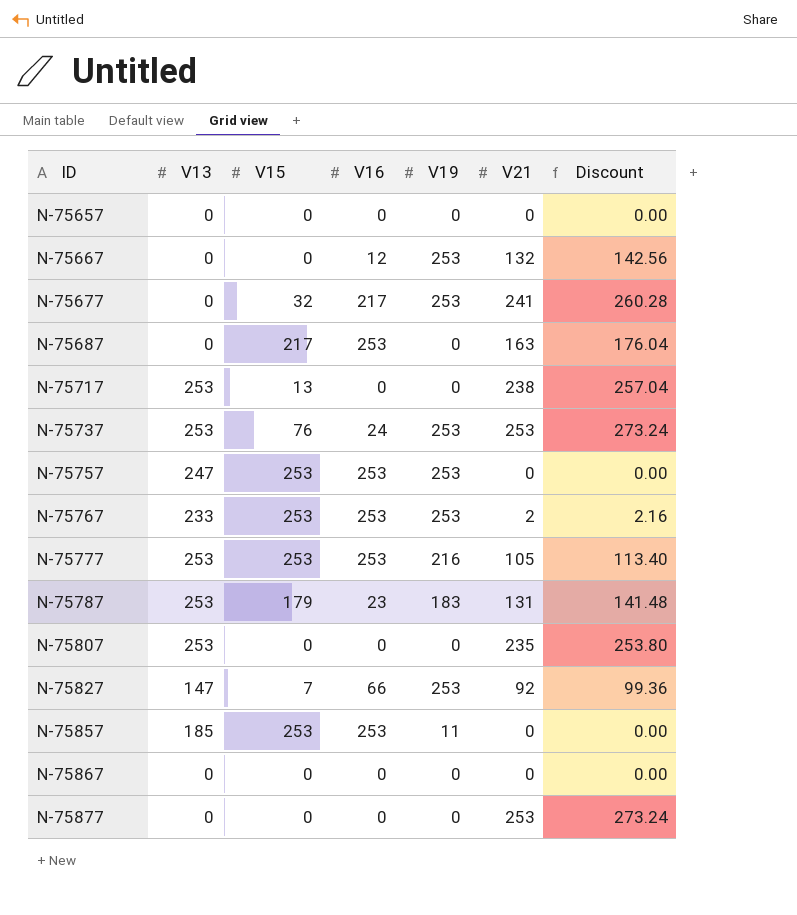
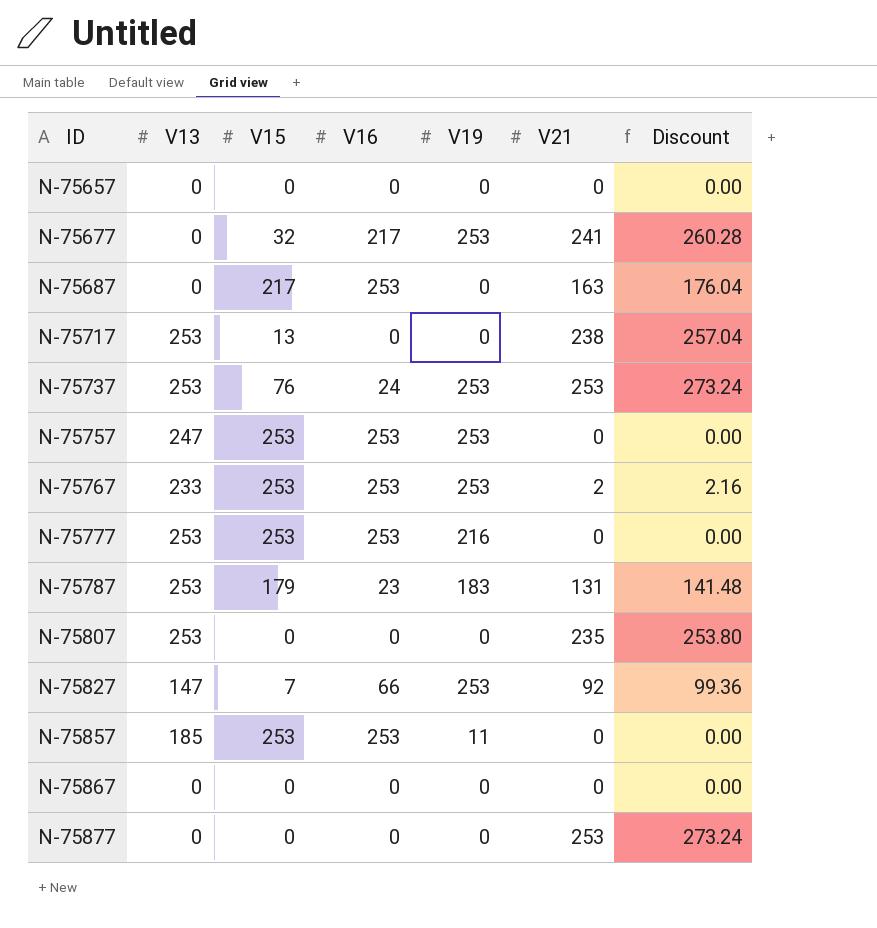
row N-75667: 0 | 0 | 12 | 253 | 132 | 142.56 -> none
N-75777 | V21: 105 -> 0
N-75777 | Discount: 113.40 -> 0.00

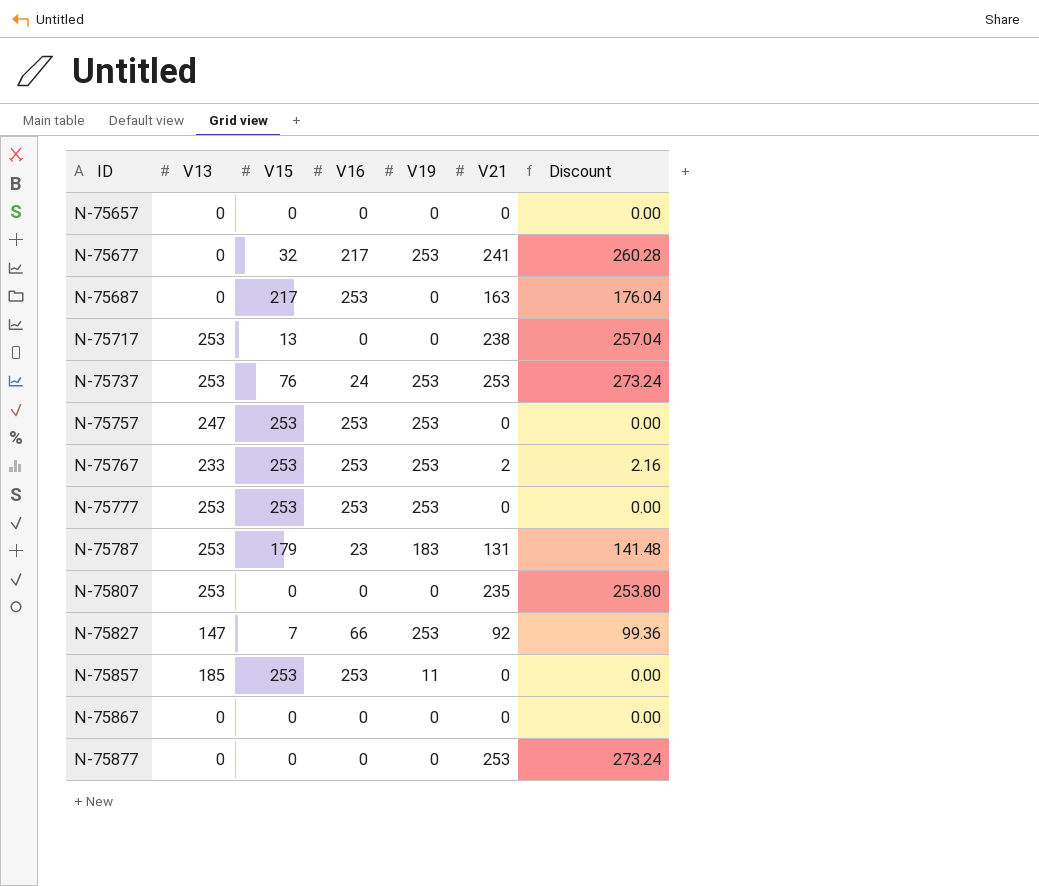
N-75777 | V19: 216 -> 253

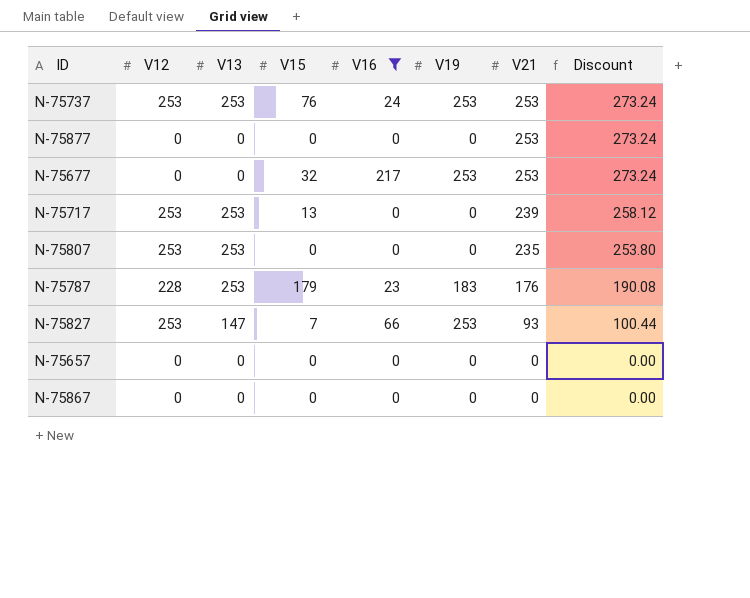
filter: none -> V16 != 253
row order: ID ascending -> V21 descending
column V12 | position: none -> 2
N-75677 | V21: 241 -> 253
N-75677 | Discount: 260.28 -> 273.24
N-75717 | V21: 238 -> 239
N-75717 | Discount: 257.04 -> 258.12
N-75787 | V21: 131 -> 176
N-75787 | Discount: 141.48 -> 190.08
N-75827 | V21: 92 -> 93
N-75827 | Discount: 99.36 -> 100.44

